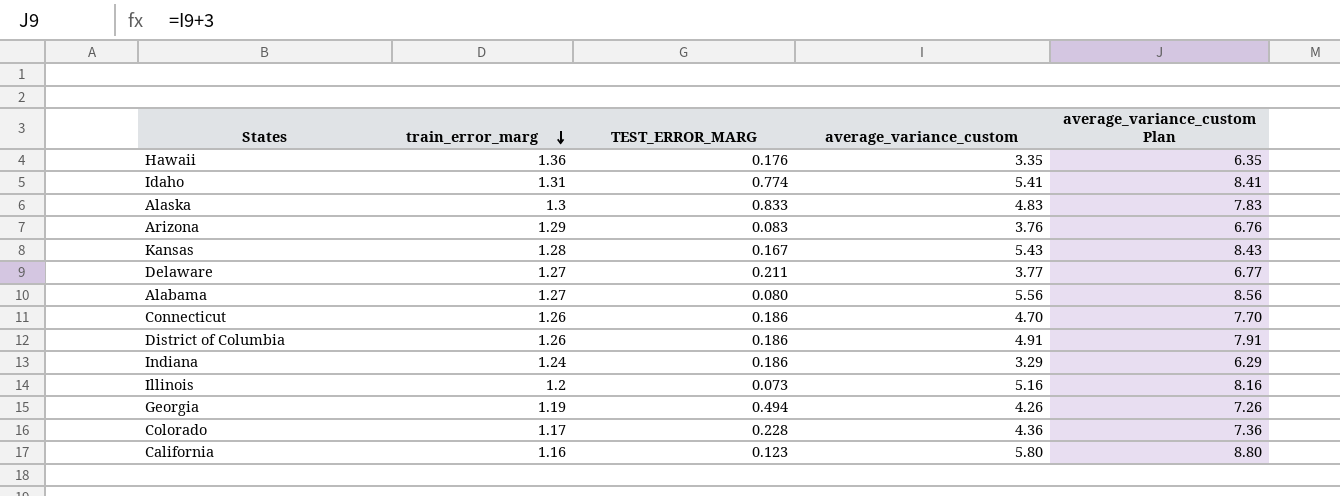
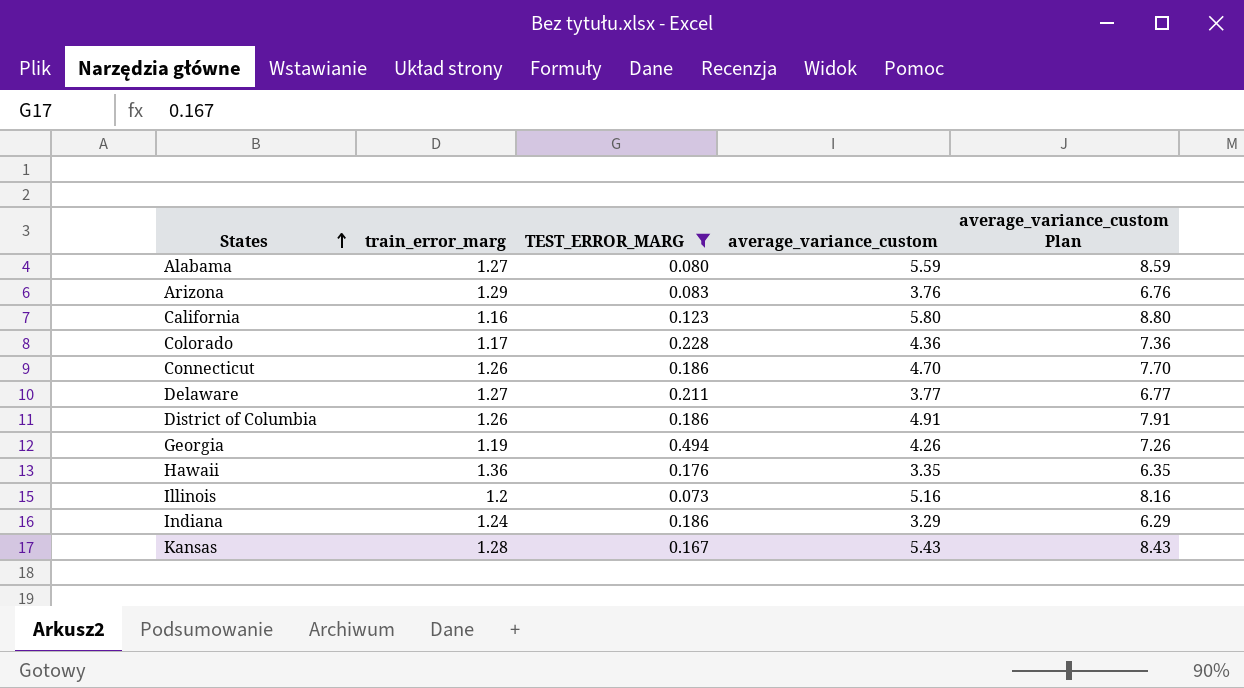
filter: none -> TEST_ERROR_MARG <= 0.494
row order: train_error_marg descending -> States ascending
Alabama | average_variance_custom: 5.56 -> 5.59
Alabama | average_variance_custom Plan: 8.56 -> 8.59

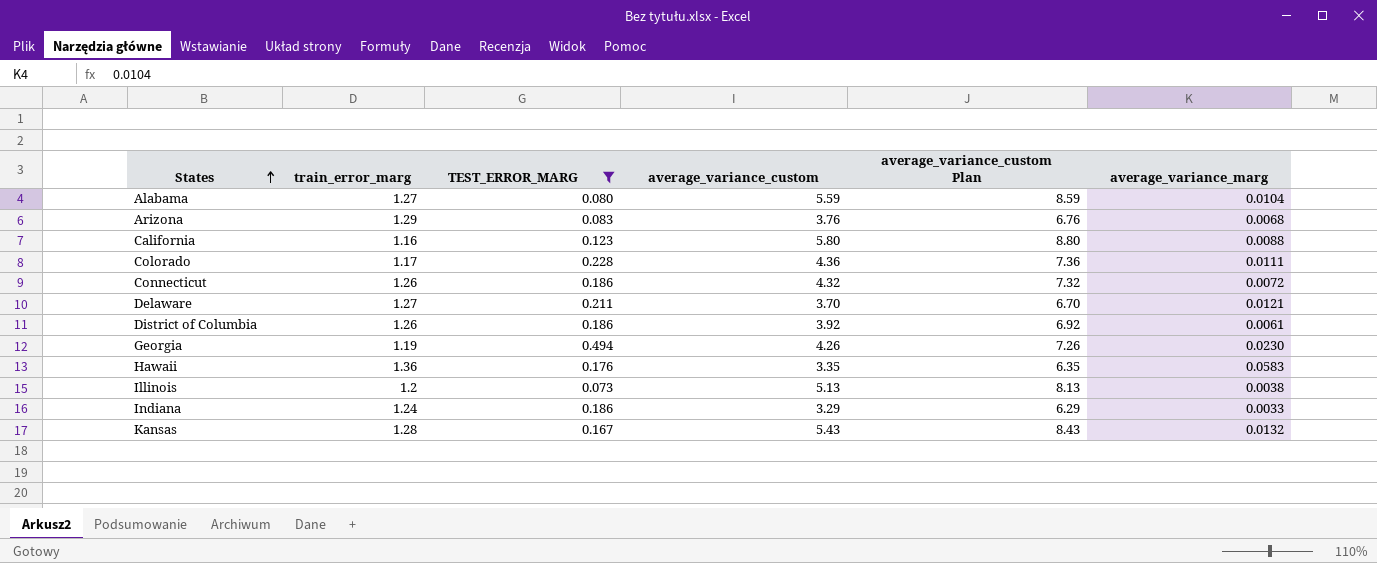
column average_variance_marg | position: none -> 6
Connecticut | average_variance_custom: 4.70 -> 4.32
Connecticut | average_variance_custom Plan: 7.70 -> 7.32
Delaware | average_variance_custom: 3.77 -> 3.70
Delaware | average_variance_custom Plan: 6.77 -> 6.70
District of Columbia | average_variance_custom: 4.91 -> 3.92
District of Columbia | average_variance_custom Plan: 7.91 -> 6.92
Illinois | average_variance_custom: 5.16 -> 5.13
Illinois | average_variance_custom Plan: 8.16 -> 8.13

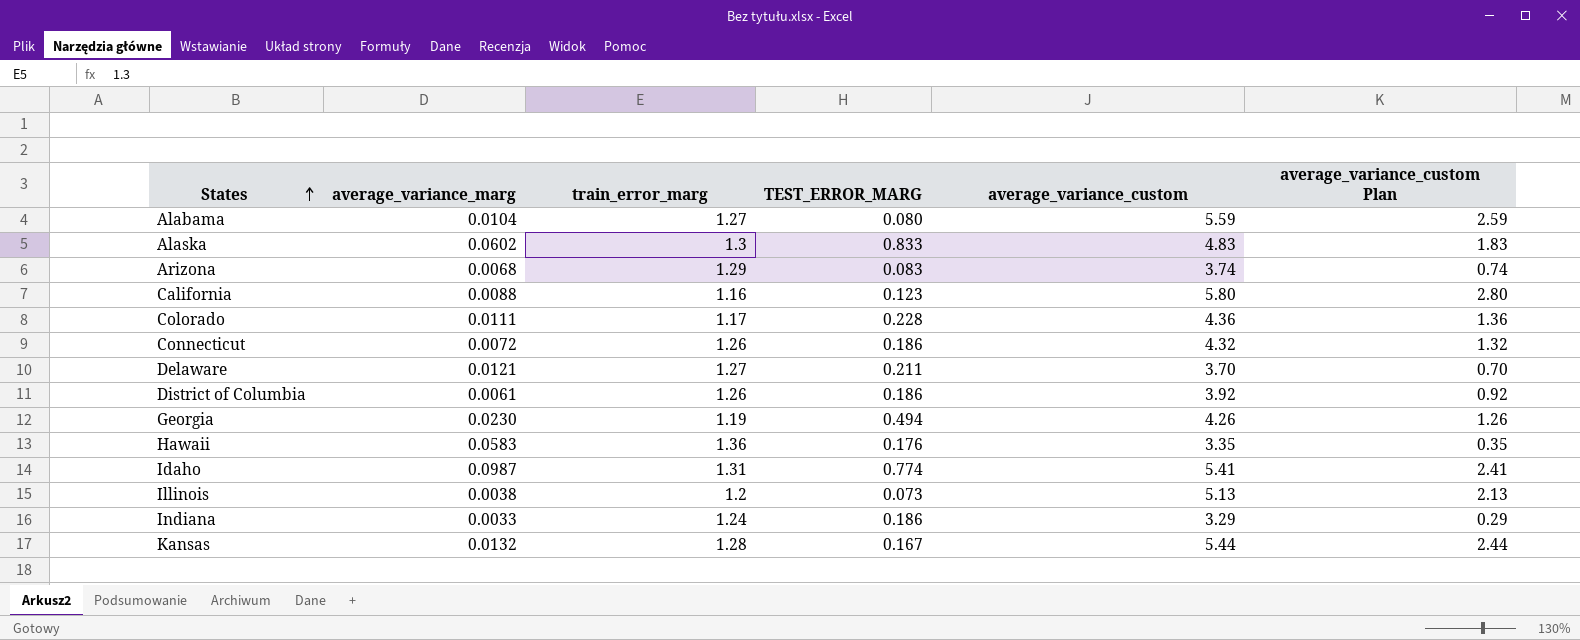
filter: TEST_ERROR_MARG <= 0.494 -> none
column average_variance_marg | position: 6 -> 2
column average_variance_custom Plan | formula: [average_variance_custom] + 3 -> [average_variance_custom] - 3
Arizona | average_variance_custom: 3.76 -> 3.74
Kansas | average_variance_custom: 5.43 -> 5.44

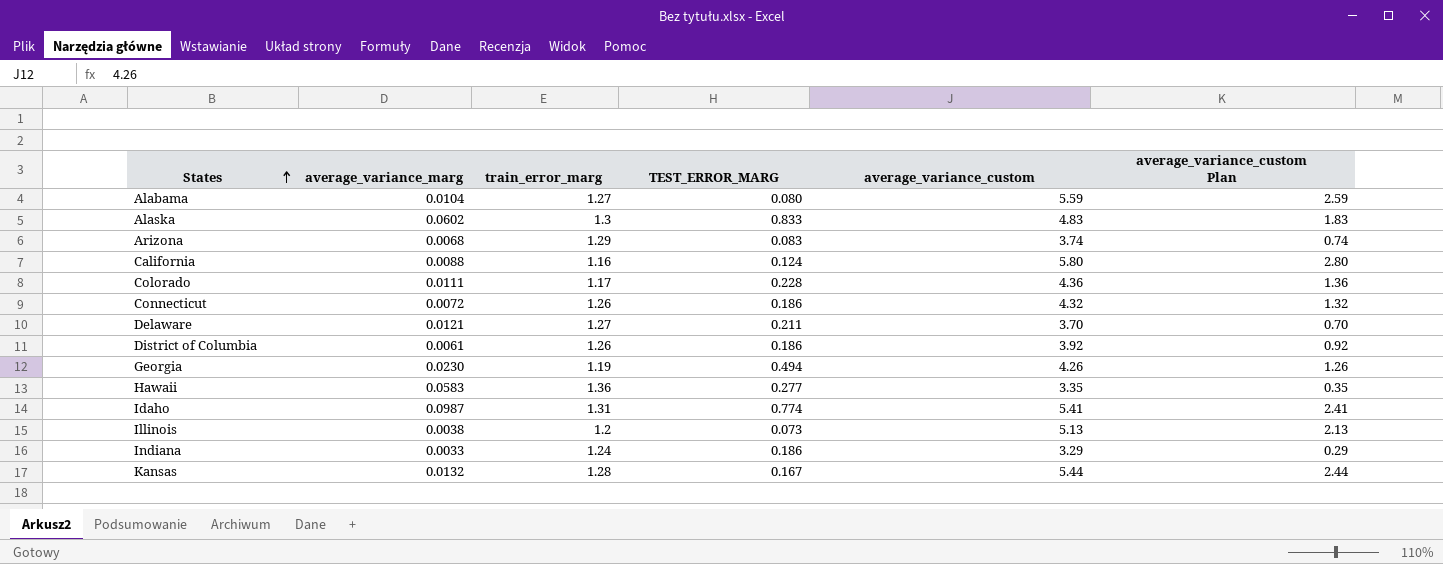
California | TEST_ERROR_MARG: 0.123 -> 0.124
Hawaii | TEST_ERROR_MARG: 0.176 -> 0.277

